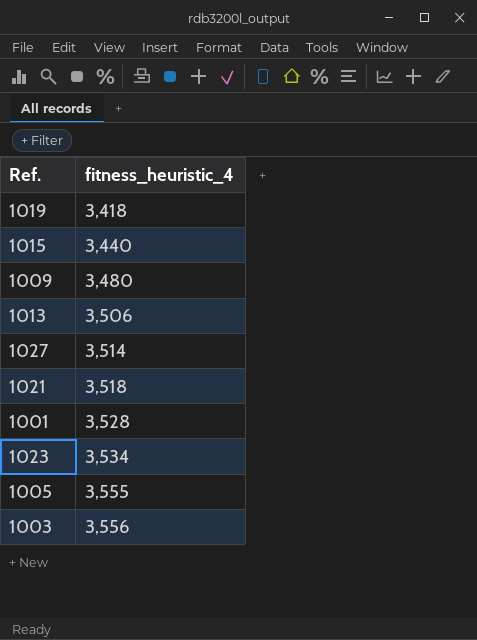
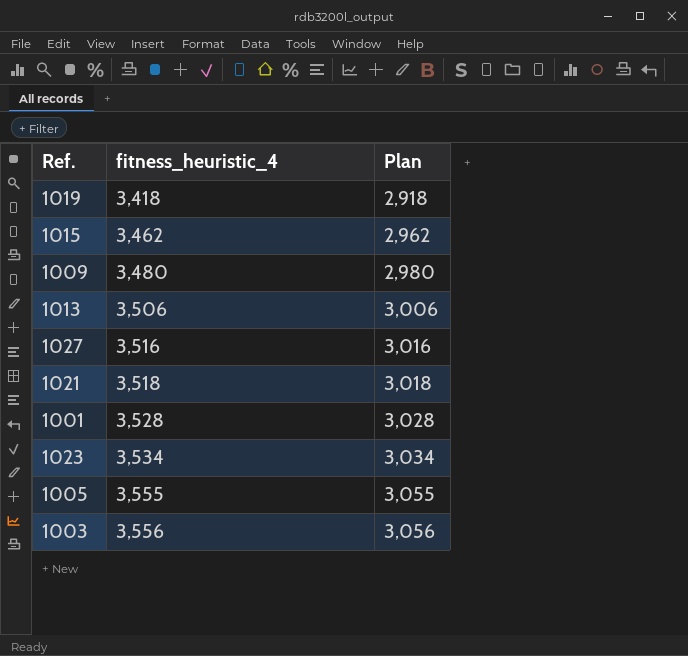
column Plan | formula: none -> [fitness_heuristic_4] - 500
1015 | fitness_heuristic_4: 3,440 -> 3,462
1027 | fitness_heuristic_4: 3,514 -> 3,516

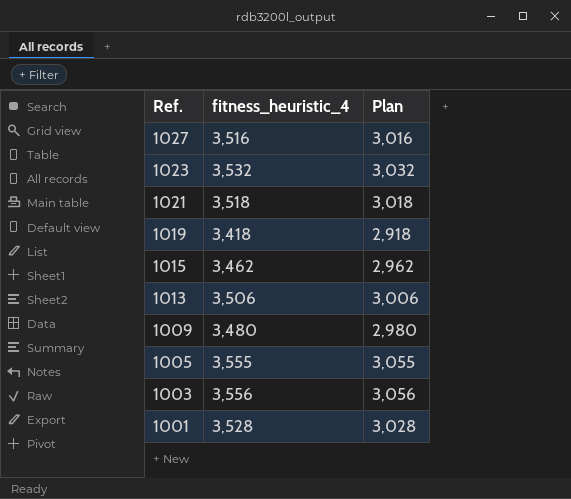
row order: fitness_heuristic_4 ascending -> Ref. descending
1023 | fitness_heuristic_4: 3,534 -> 3,532
1023 | Plan: 3,034 -> 3,032

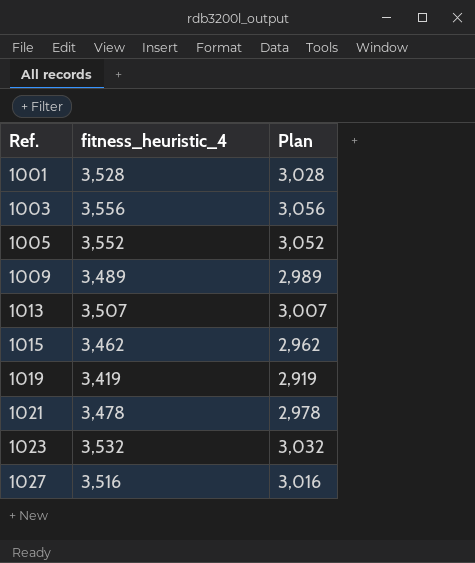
row order: Ref. descending -> Ref. ascending
1005 | fitness_heuristic_4: 3,555 -> 3,552
1005 | Plan: 3,055 -> 3,052
1009 | fitness_heuristic_4: 3,480 -> 3,489
1009 | Plan: 2,980 -> 2,989
1013 | fitness_heuristic_4: 3,506 -> 3,507
1013 | Plan: 3,006 -> 3,007
1019 | fitness_heuristic_4: 3,418 -> 3,419
1019 | Plan: 2,918 -> 2,919
1021 | fitness_heuristic_4: 3,518 -> 3,478
1021 | Plan: 3,018 -> 2,978

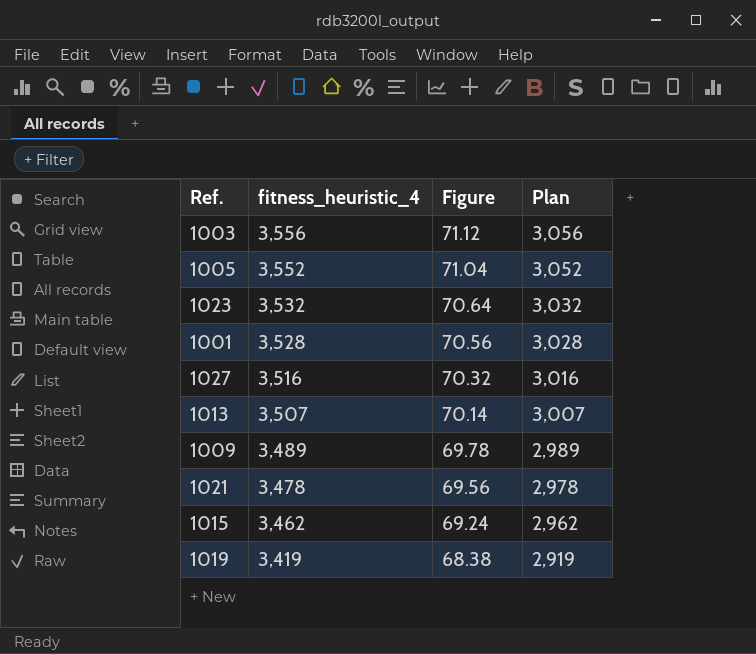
row order: Ref. ascending -> fitness_heuristic_4 descending
column Figure | formula: none -> [fitness_heuristic_4] * 0.02

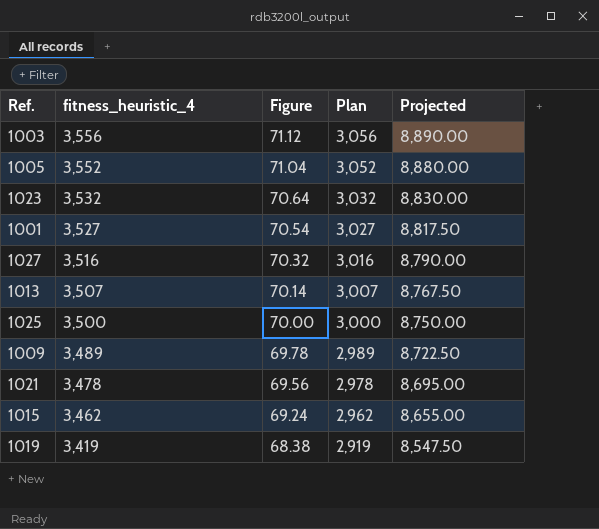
column Projected | formula: none -> [fitness_heuristic_4] * 2.5
1001 | fitness_heuristic_4: 3,528 -> 3,527
1001 | Figure: 70.56 -> 70.54
1001 | Plan: 3,028 -> 3,027
row 1025: none -> 3,500 | 70.00 | 3,000 | 8,750.00

